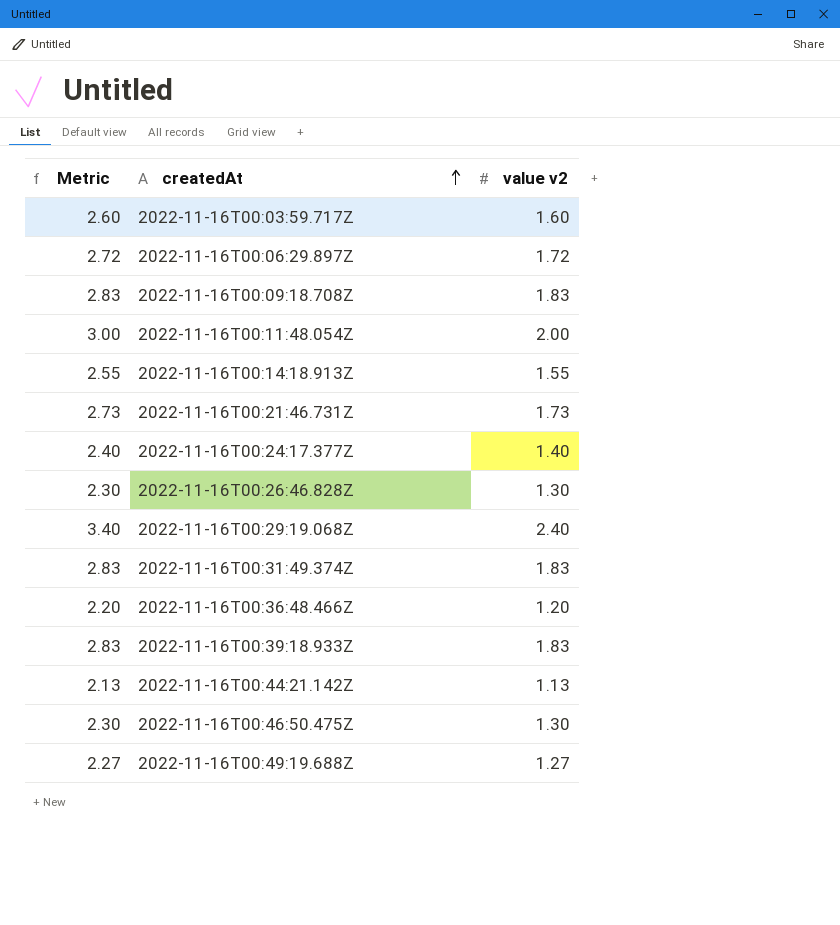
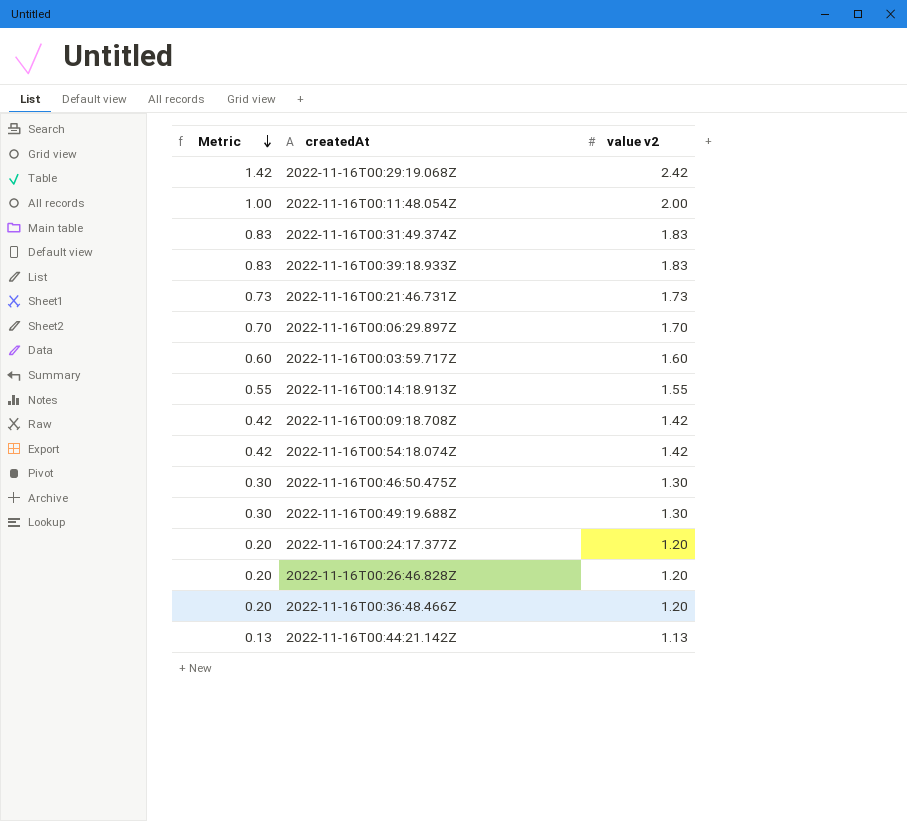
row order: createdAt ascending -> Metric descending
column Metric | formula: [value v2] + 1 -> [value v2] - 1
2022-11-16T00:29:19.068Z | value v2: 2.40 -> 2.42
2022-11-16T00:06:29.897Z | value v2: 1.72 -> 1.70
2022-11-16T00:09:18.708Z | value v2: 1.83 -> 1.42
row 2022-11-16T00:54:18.074Z: none -> 0.42 | 1.42
2022-11-16T00:49:19.688Z | value v2: 1.27 -> 1.30
2022-11-16T00:24:17.377Z | value v2: 1.40 -> 1.20
2022-11-16T00:26:46.828Z | value v2: 1.30 -> 1.20

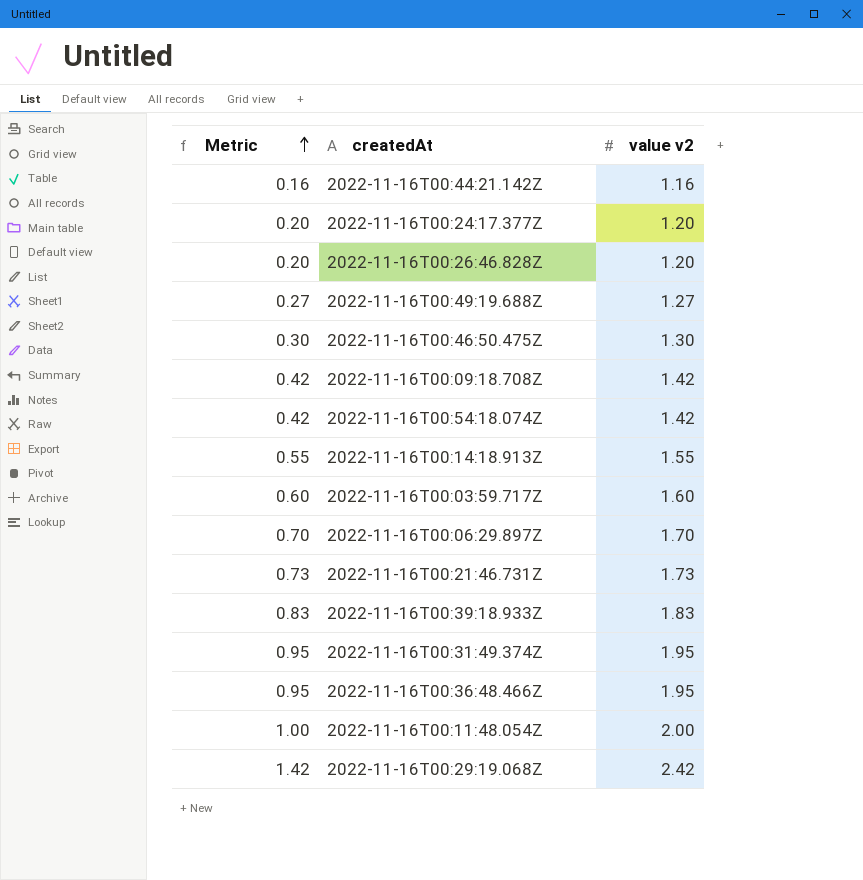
row order: Metric descending -> Metric ascending
2022-11-16T00:44:21.142Z | Metric: 0.13 -> 0.16
2022-11-16T00:44:21.142Z | value v2: 1.13 -> 1.16
2022-11-16T00:49:19.688Z | Metric: 0.30 -> 0.27
2022-11-16T00:49:19.688Z | value v2: 1.30 -> 1.27
2022-11-16T00:31:49.374Z | Metric: 0.83 -> 0.95
2022-11-16T00:31:49.374Z | value v2: 1.83 -> 1.95
2022-11-16T00:36:48.466Z | Metric: 0.20 -> 0.95
2022-11-16T00:36:48.466Z | value v2: 1.20 -> 1.95

